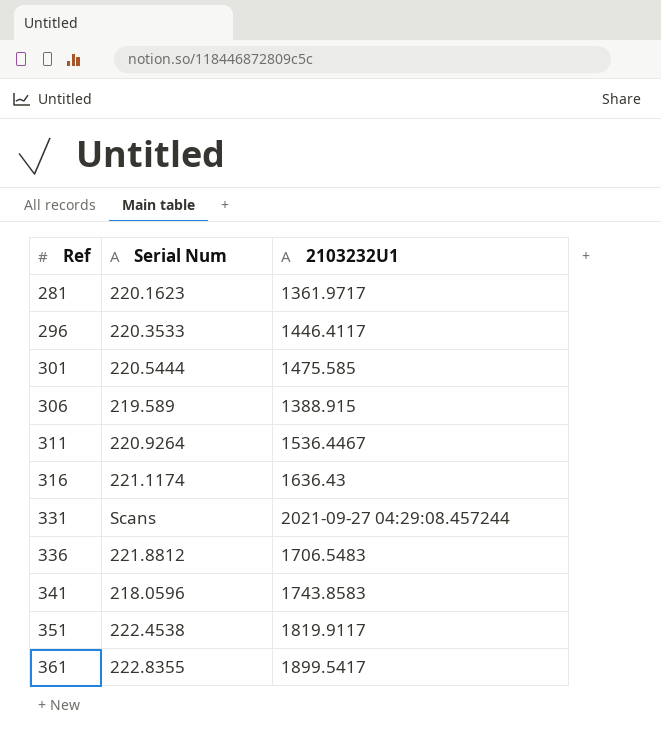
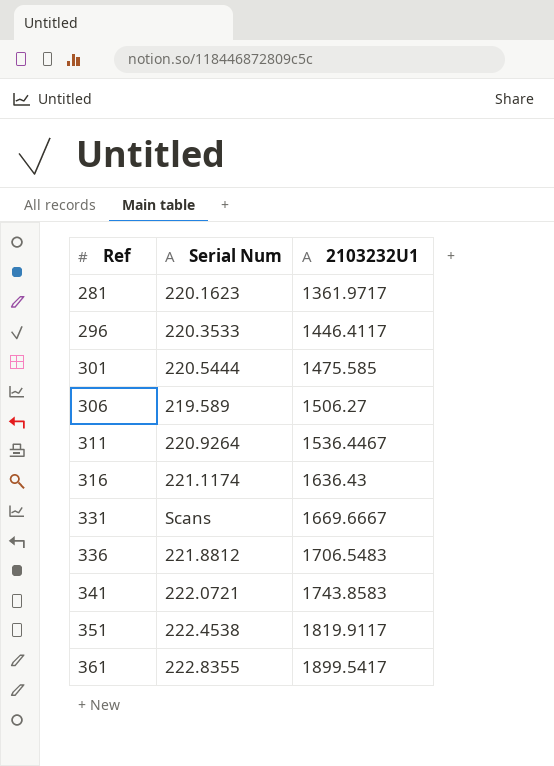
306 | 2103232U1: 1388.915 -> 1506.27
331 | 2103232U1: 2021-09-27 04:29:08.457244 -> 1669.6667
341 | Serial Num: 218.0596 -> 222.0721

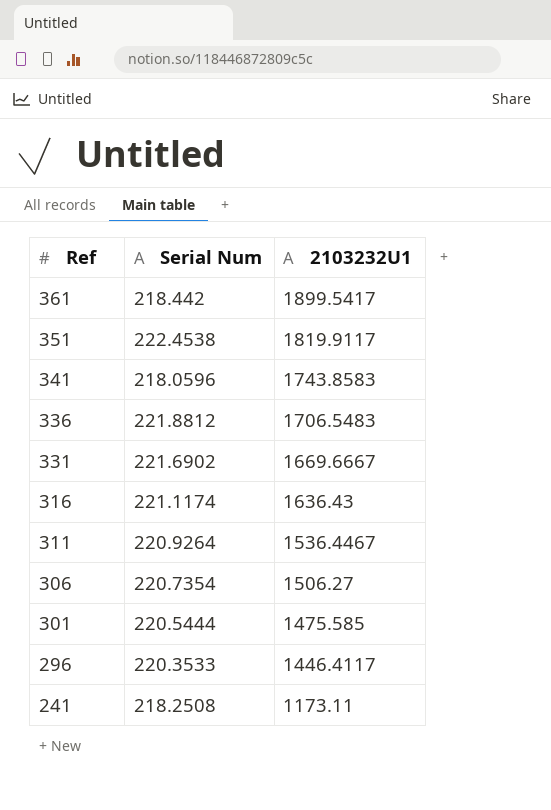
row order: Ref ascending -> Ref descending
row 281: 220.1623 | 1361.9717 -> none
361 | Serial Num: 222.8355 -> 218.442
341 | Serial Num: 222.0721 -> 218.0596
331 | Serial Num: Scans -> 221.6902
306 | Serial Num: 219.589 -> 220.7354
row 241: none -> 218.2508 | 1173.11

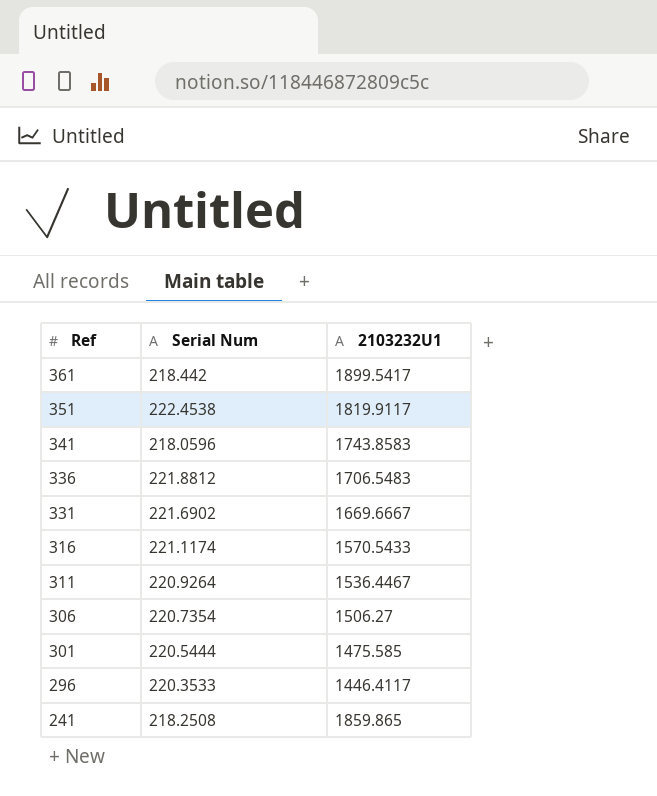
316 | 2103232U1: 1636.43 -> 1570.5433
241 | 2103232U1: 1173.11 -> 1859.865

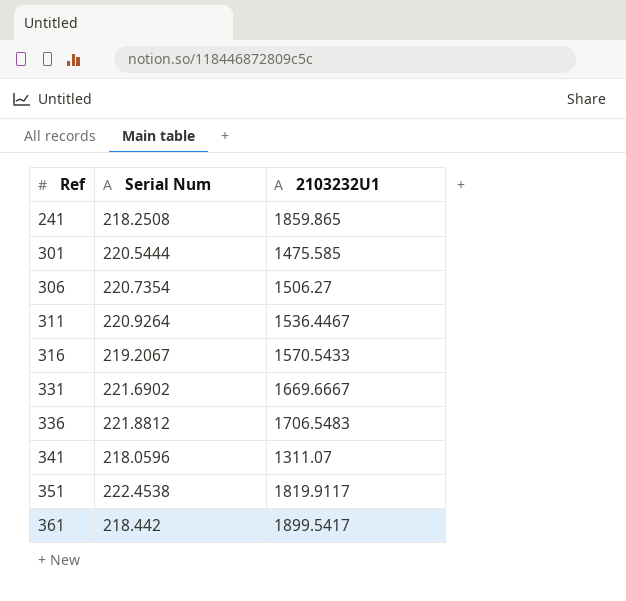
row order: Ref descending -> Ref ascending
row 296: 220.3533 | 1446.4117 -> none
316 | Serial Num: 221.1174 -> 219.2067
341 | 2103232U1: 1743.8583 -> 1311.07

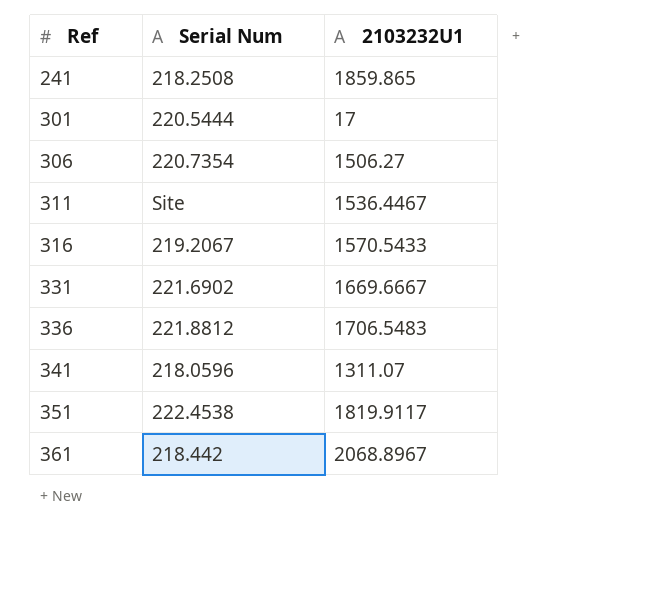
301 | 2103232U1: 1475.585 -> 17
311 | Serial Num: 220.9264 -> Site
361 | 2103232U1: 1899.5417 -> 2068.8967

